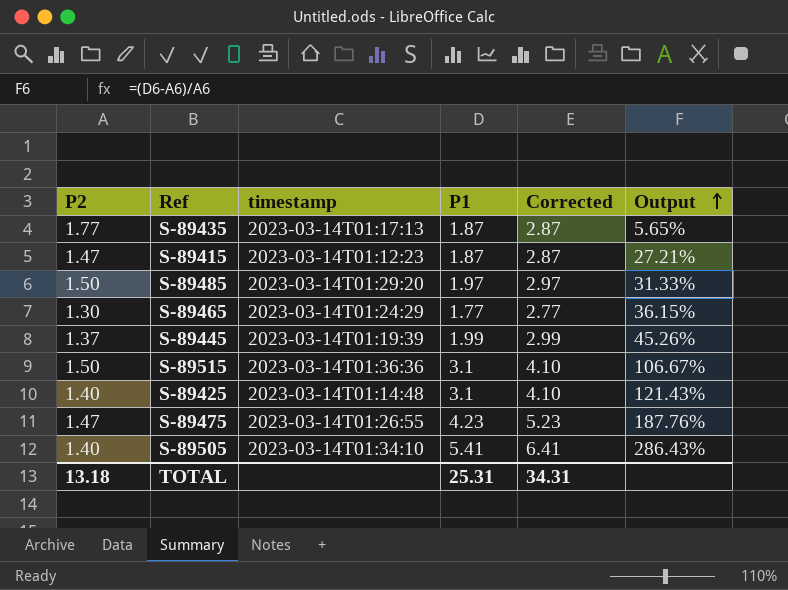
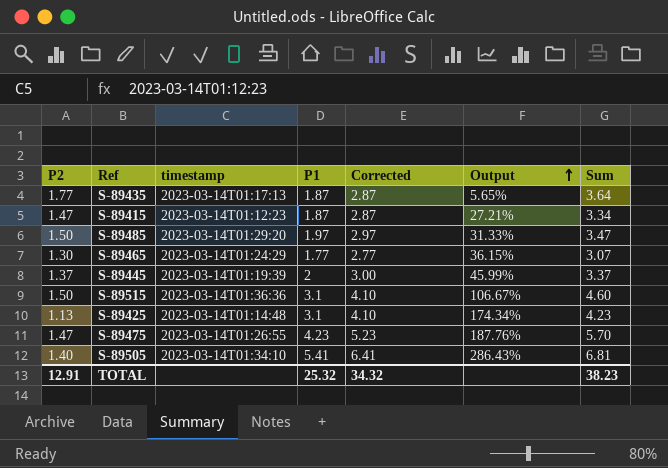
column Sum | formula: none -> [P2] + [P1]
S-89445 | P1: 1.99 -> 2
S-89445 | Corrected: 2.99 -> 3.00
S-89445 | Output: 45.26% -> 45.99%
S-89425 | P2: 1.40 -> 1.13
S-89425 | Output: 121.43% -> 174.34%
TOTAL | P2: 13.18 -> 12.91
TOTAL | P1: 25.31 -> 25.32
TOTAL | Corrected: 34.31 -> 34.32

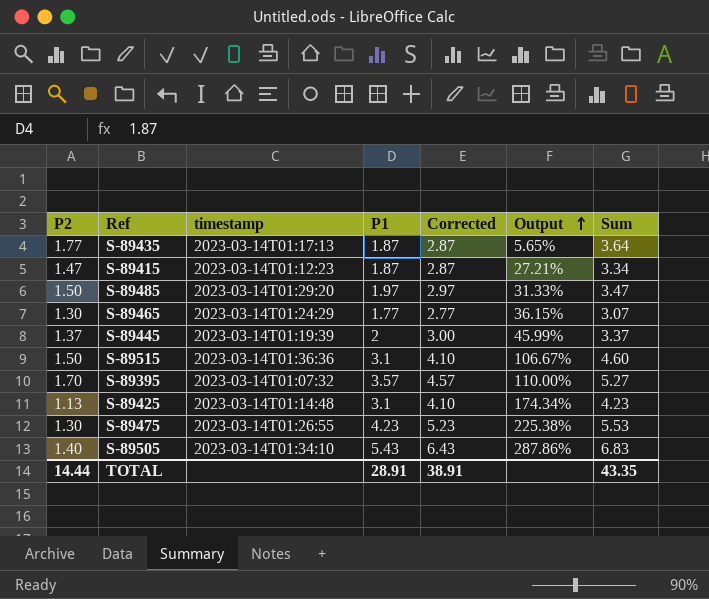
row S-89395: none -> 1.70 | 2023-03-14T01:07:32 | 3.57 | 4.57 | 110.00% | 5.27
S-89475 | P2: 1.47 -> 1.30
S-89475 | Output: 187.76% -> 225.38%
S-89475 | Sum: 5.70 -> 5.53
S-89505 | P1: 5.41 -> 5.43
S-89505 | Corrected: 6.41 -> 6.43
S-89505 | Output: 286.43% -> 287.86%
S-89505 | Sum: 6.81 -> 6.83
TOTAL | P2: 12.91 -> 14.44
TOTAL | P1: 25.32 -> 28.91
TOTAL | Corrected: 34.32 -> 38.91
TOTAL | Sum: 38.23 -> 43.35

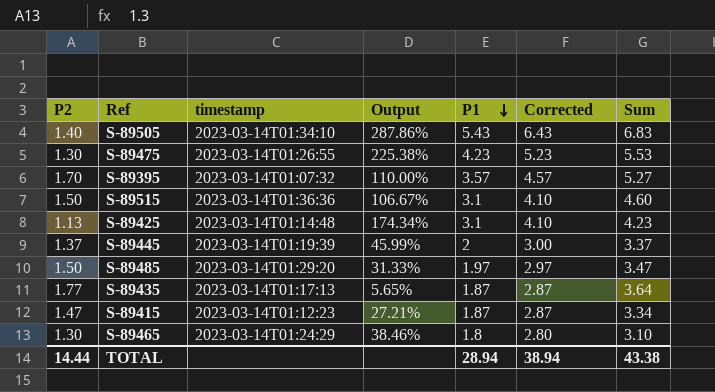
row order: Output ascending -> P1 descending
column Output | position: 6 -> 4
S-89465 | Output: 36.15% -> 38.46%
S-89465 | P1: 1.77 -> 1.8
S-89465 | Corrected: 2.77 -> 2.80
S-89465 | Sum: 3.07 -> 3.10
TOTAL | P1: 28.91 -> 28.94
TOTAL | Corrected: 38.91 -> 38.94
TOTAL | Sum: 43.35 -> 43.38

